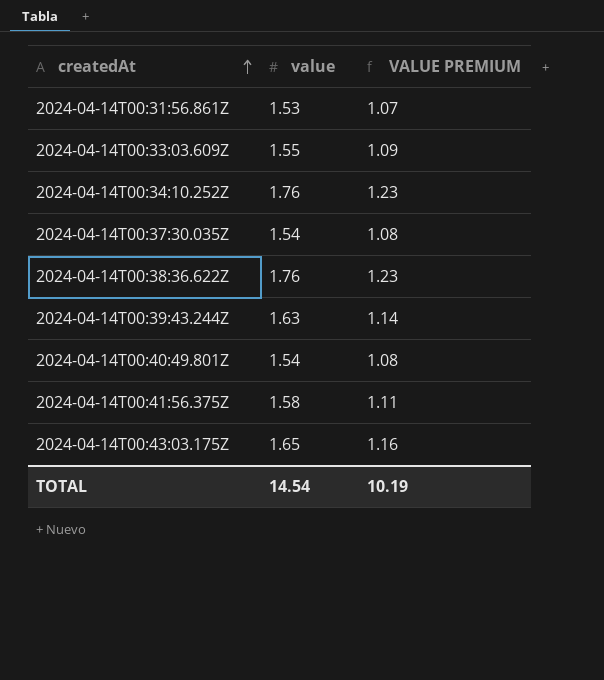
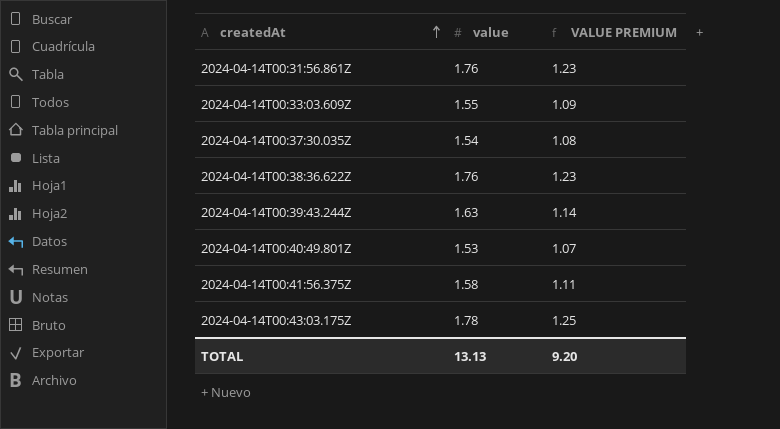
row 2024-04-14T00:34:10.252Z: 1.76 | 1.23 -> none
2024-04-14T00:31:56.861Z | value: 1.53 -> 1.76
2024-04-14T00:31:56.861Z | VALUE PREMIUM: 1.07 -> 1.23
2024-04-14T00:40:49.801Z | value: 1.54 -> 1.53
2024-04-14T00:40:49.801Z | VALUE PREMIUM: 1.08 -> 1.07
2024-04-14T00:43:03.175Z | value: 1.65 -> 1.78
2024-04-14T00:43:03.175Z | VALUE PREMIUM: 1.16 -> 1.25
TOTAL | value: 14.54 -> 13.13
TOTAL | VALUE PREMIUM: 10.19 -> 9.20

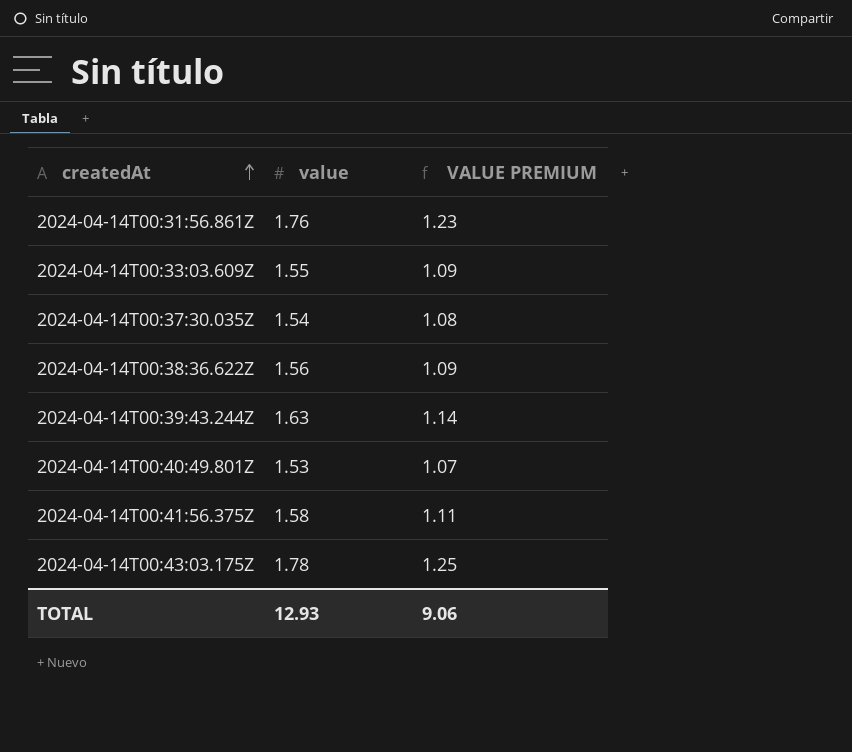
2024-04-14T00:38:36.622Z | value: 1.76 -> 1.56
2024-04-14T00:38:36.622Z | VALUE PREMIUM: 1.23 -> 1.09
TOTAL | value: 13.13 -> 12.93
TOTAL | VALUE PREMIUM: 9.20 -> 9.06

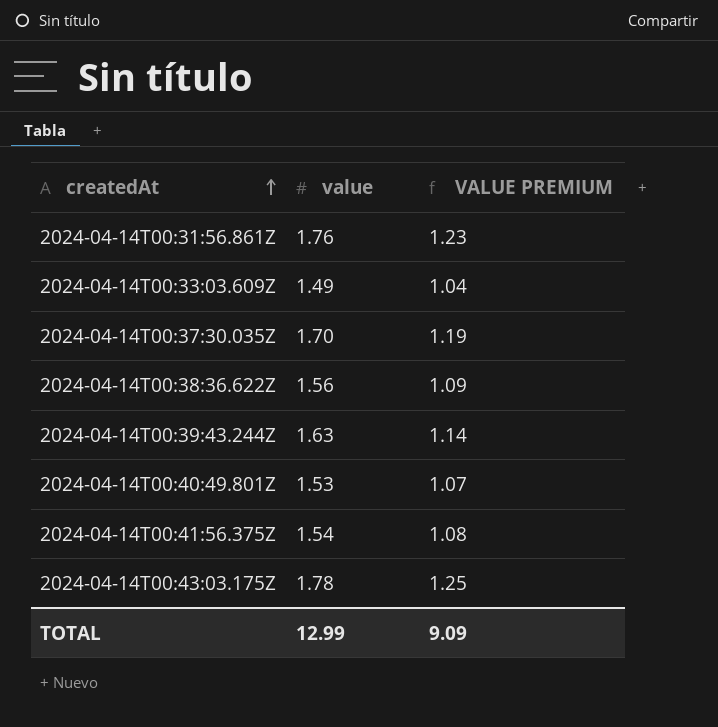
2024-04-14T00:33:03.609Z | value: 1.55 -> 1.49
2024-04-14T00:33:03.609Z | VALUE PREMIUM: 1.09 -> 1.04
2024-04-14T00:37:30.035Z | value: 1.54 -> 1.70
2024-04-14T00:37:30.035Z | VALUE PREMIUM: 1.08 -> 1.19
2024-04-14T00:41:56.375Z | value: 1.58 -> 1.54
2024-04-14T00:41:56.375Z | VALUE PREMIUM: 1.11 -> 1.08
TOTAL | value: 12.93 -> 12.99
TOTAL | VALUE PREMIUM: 9.06 -> 9.09

